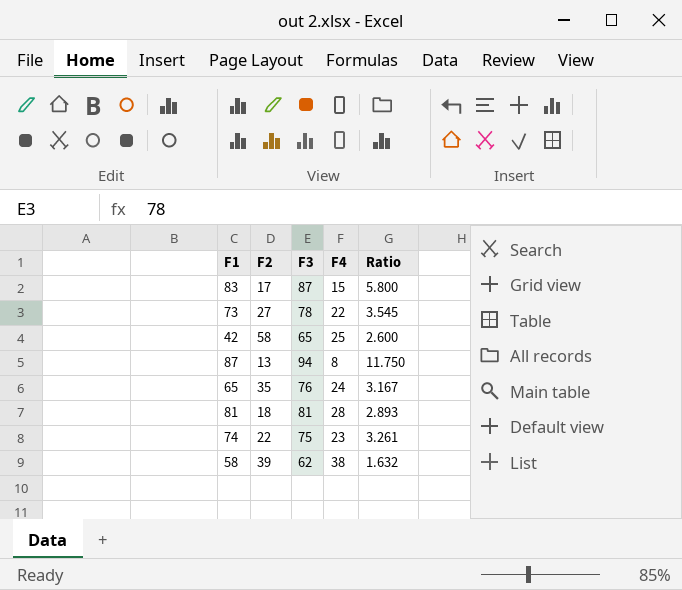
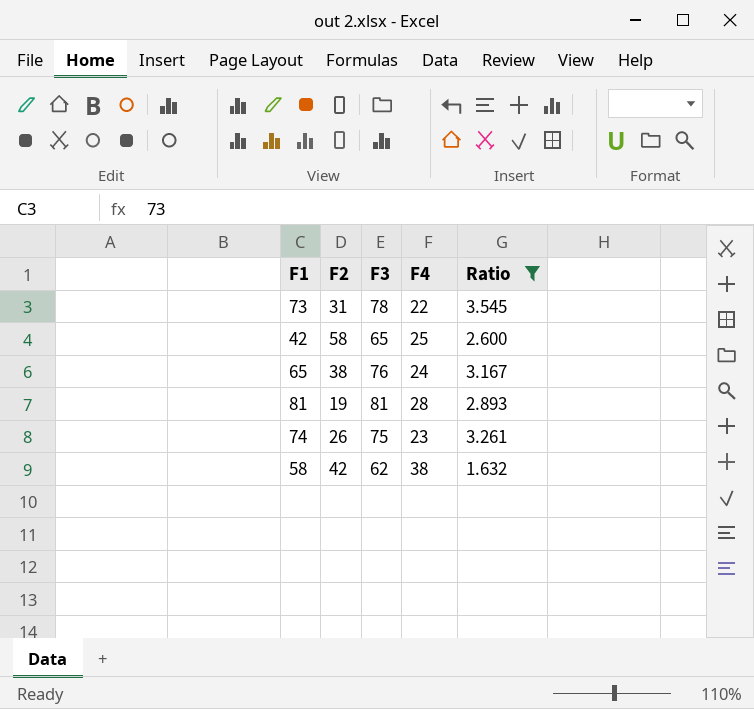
filter: none -> Ratio <= 3.545
73 | F2: 27 -> 31
65 | F2: 35 -> 38
81 | F2: 18 -> 19
74 | F2: 22 -> 26
58 | F2: 39 -> 42

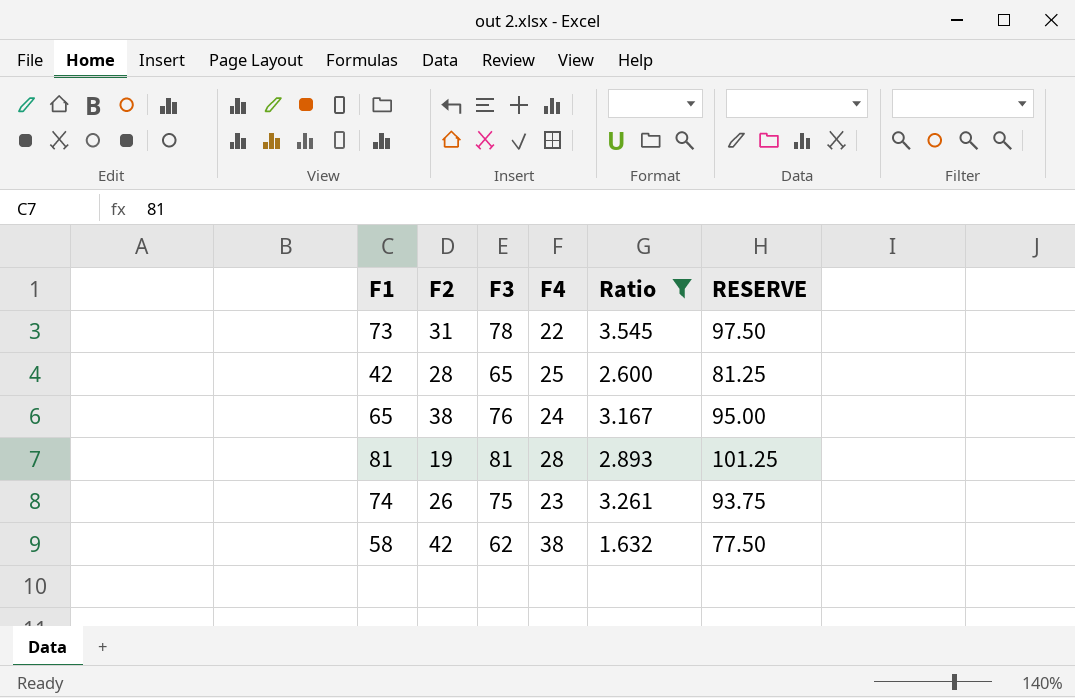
column RESERVE | formula: none -> [F3] * 1.25
42 | F2: 58 -> 28

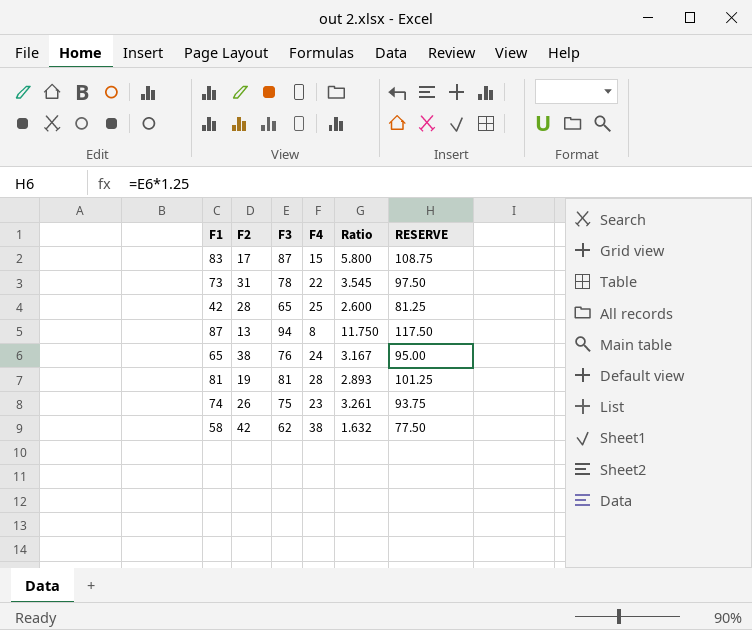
filter: Ratio <= 3.545 -> none

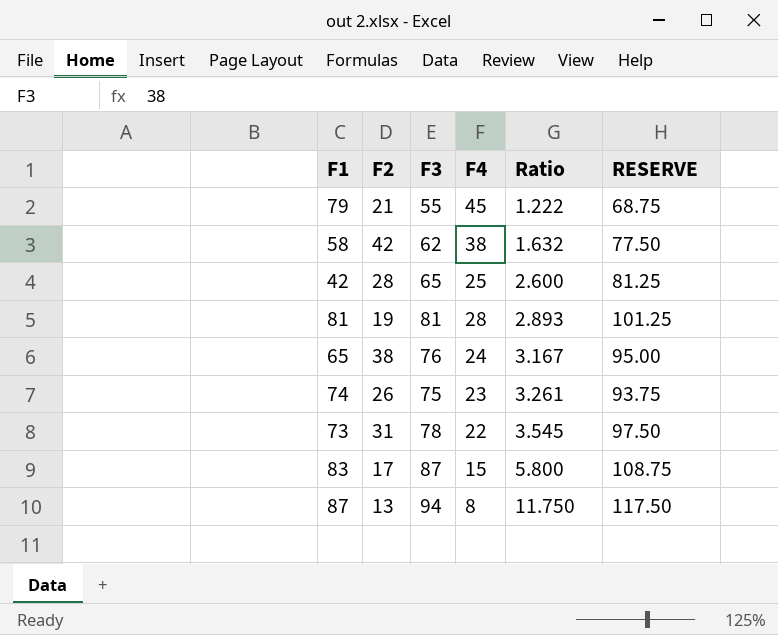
row order: none -> Ratio ascending
row 79: none -> 21 | 55 | 45 | 1.222 | 68.75

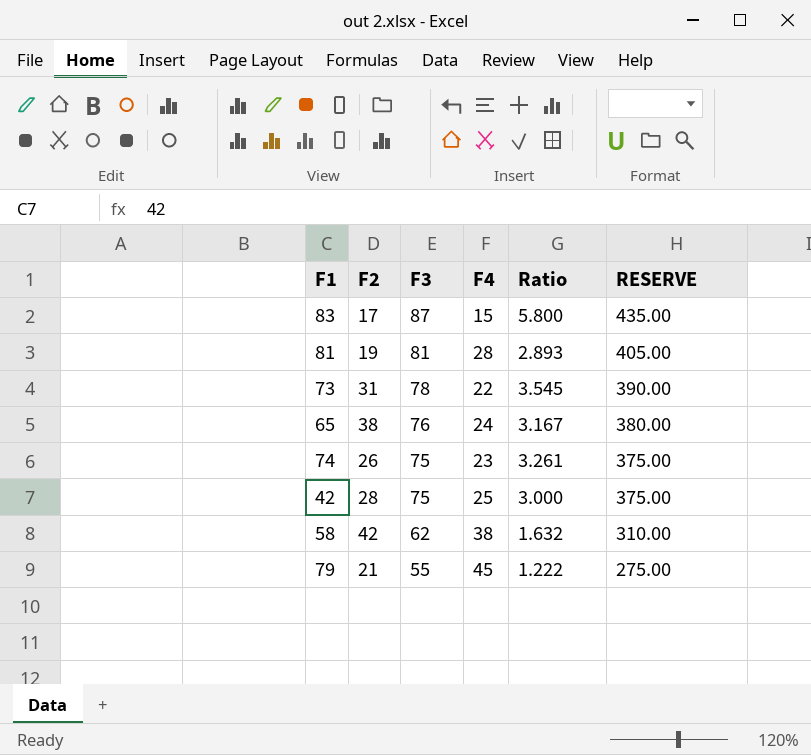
row order: Ratio ascending -> F3 descending
column RESERVE | formula: [F3] * 1.25 -> [F3] * 5
row 87: 13 | 94 | 8 | 11.750 | 117.50 -> none
42 | F3: 65 -> 75
42 | Ratio: 2.600 -> 3.000

